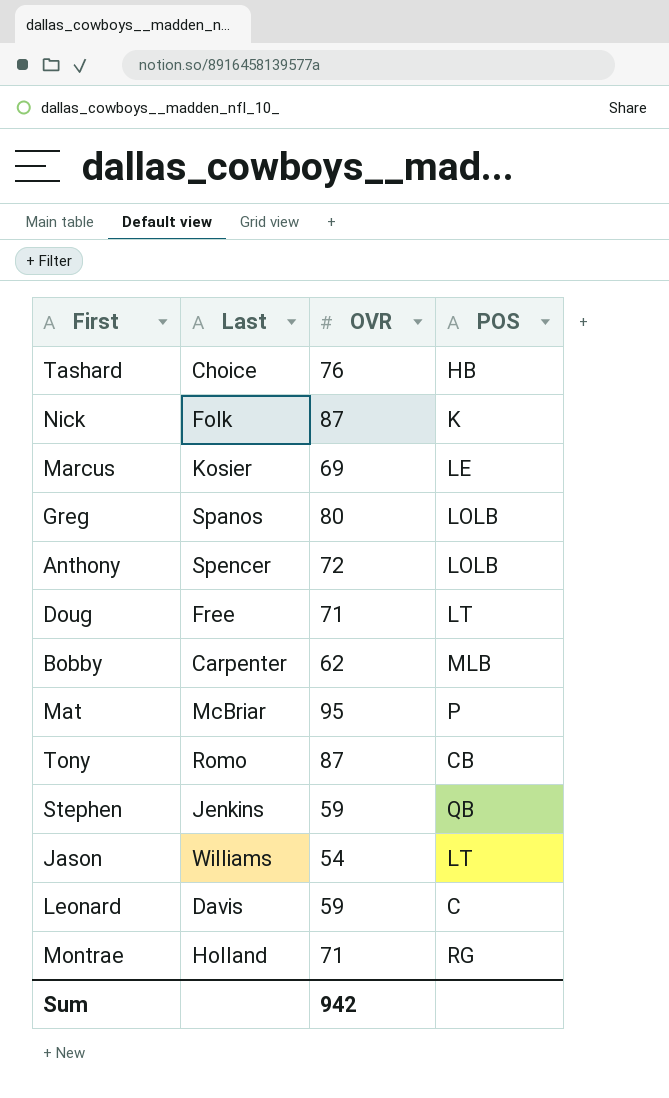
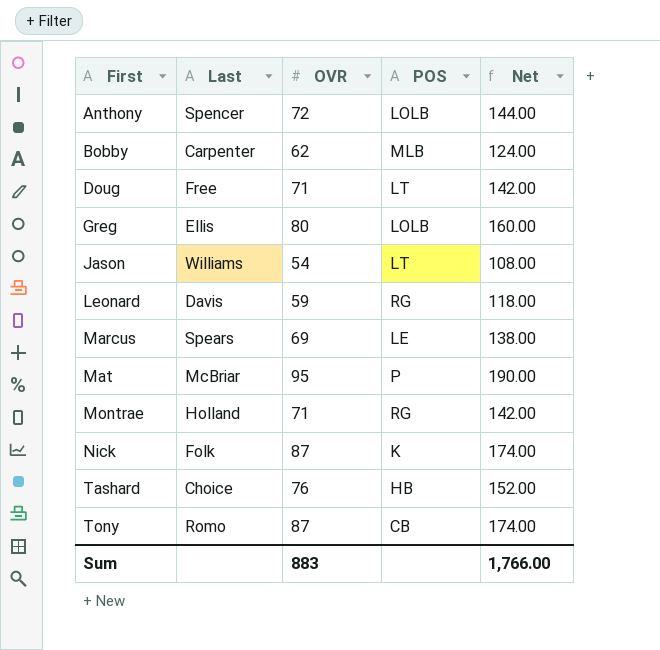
row order: none -> First ascending
column Net | formula: none -> [OVR] * 2
row Stephen: Jenkins | 59 | QB -> none
Greg | Last: Spanos -> Ellis
Leonard | POS: C -> RG
Marcus | Last: Kosier -> Spears
Sum | OVR: 942 -> 883

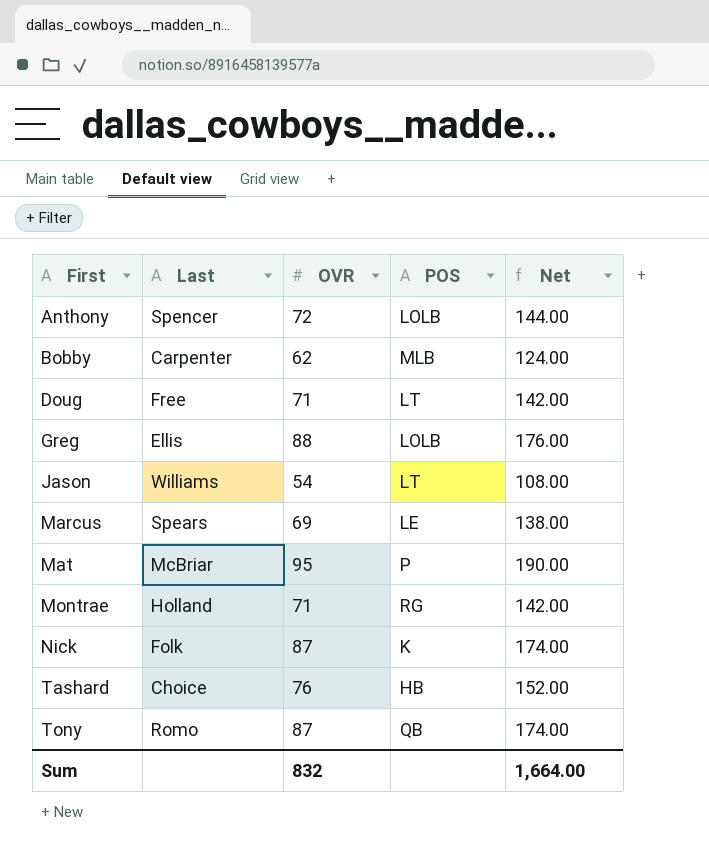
row Leonard: Davis | 59 | RG | 118.00 -> none
Greg | OVR: 80 -> 88
Greg | Net: 160.00 -> 176.00
Tony | POS: CB -> QB
Sum | OVR: 883 -> 832
Sum | Net: 1,766.00 -> 1,664.00

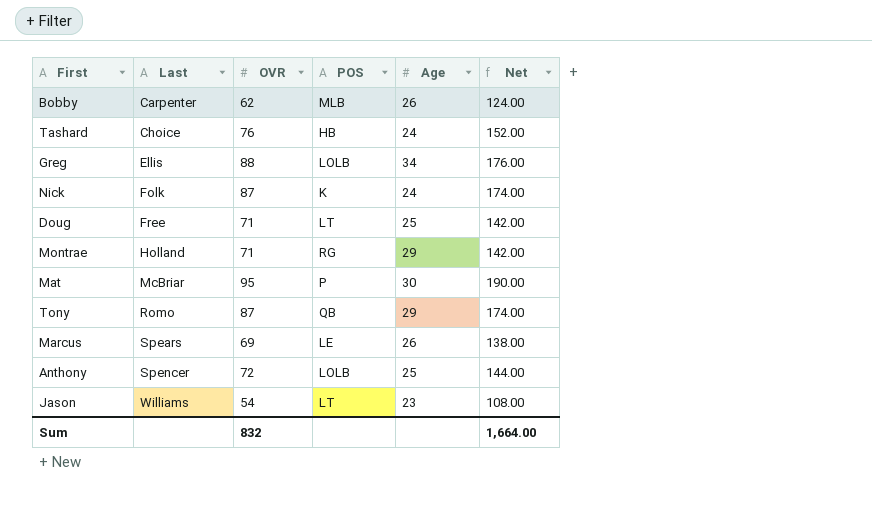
row order: First ascending -> Last ascending
column Age | position: none -> 5

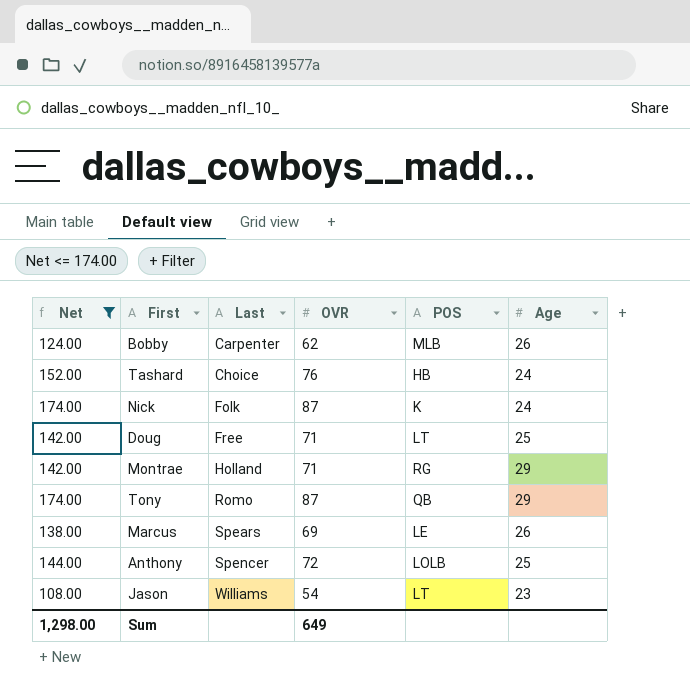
filter: none -> Net <= 174.00
column Net | position: 6 -> 1
Sum | Net: 1,664.00 -> 1,298.00
Sum | OVR: 832 -> 649

